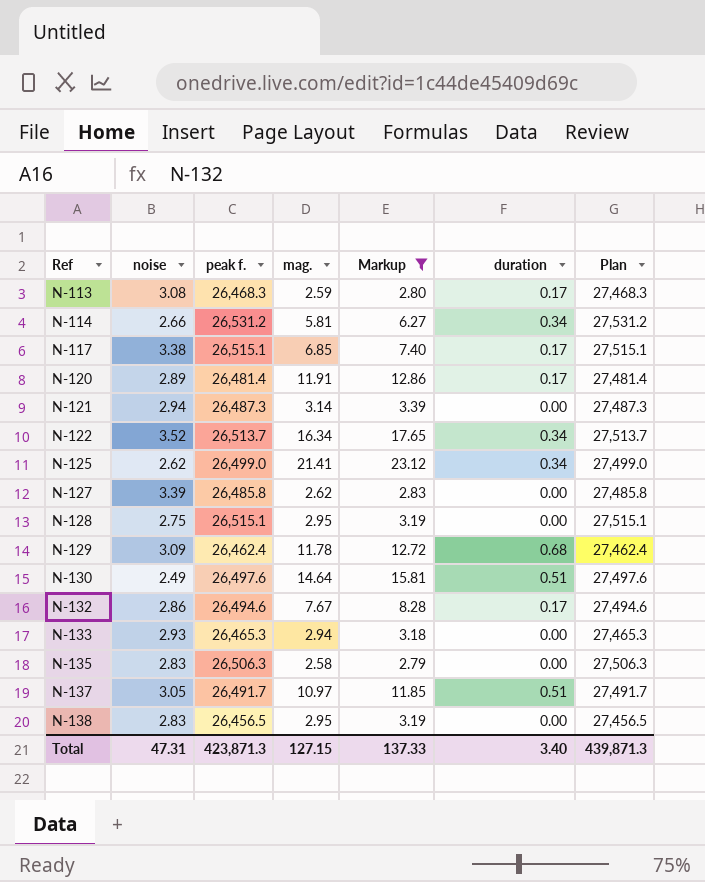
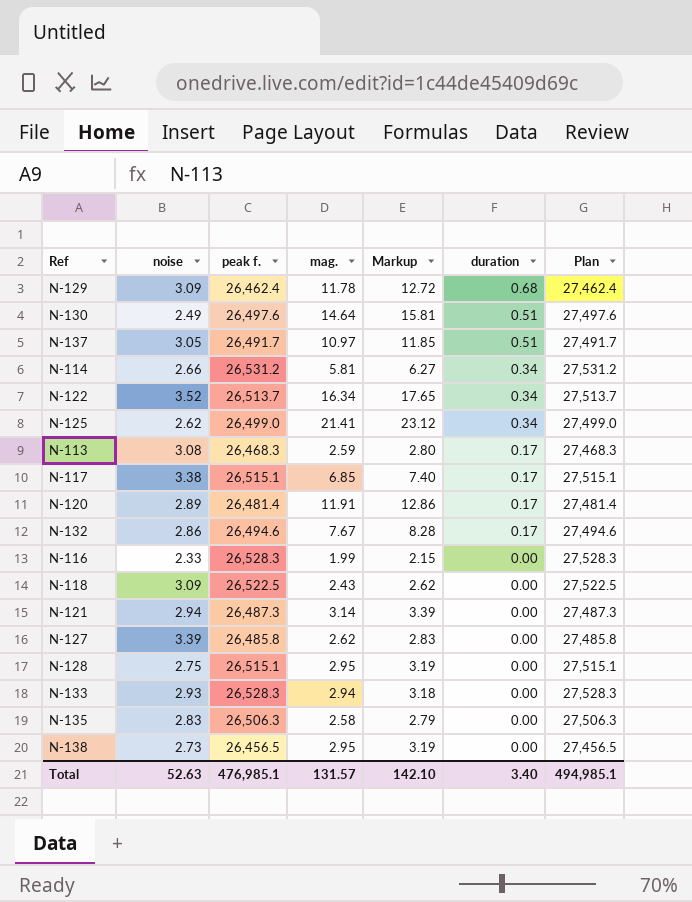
filter: Markup >= 2.79 -> none
row order: Ref ascending -> duration descending
N-133 | peak f.: 26,465.3 -> 26,528.3
N-133 | Plan: 27,465.3 -> 27,528.3
N-138 | noise: 2.83 -> 2.73
Total | noise: 47.31 -> 52.63
Total | peak f.: 423,871.3 -> 476,985.1
Total | mag.: 127.15 -> 131.57
Total | Markup: 137.33 -> 142.10
Total | Plan: 439,871.3 -> 494,985.1

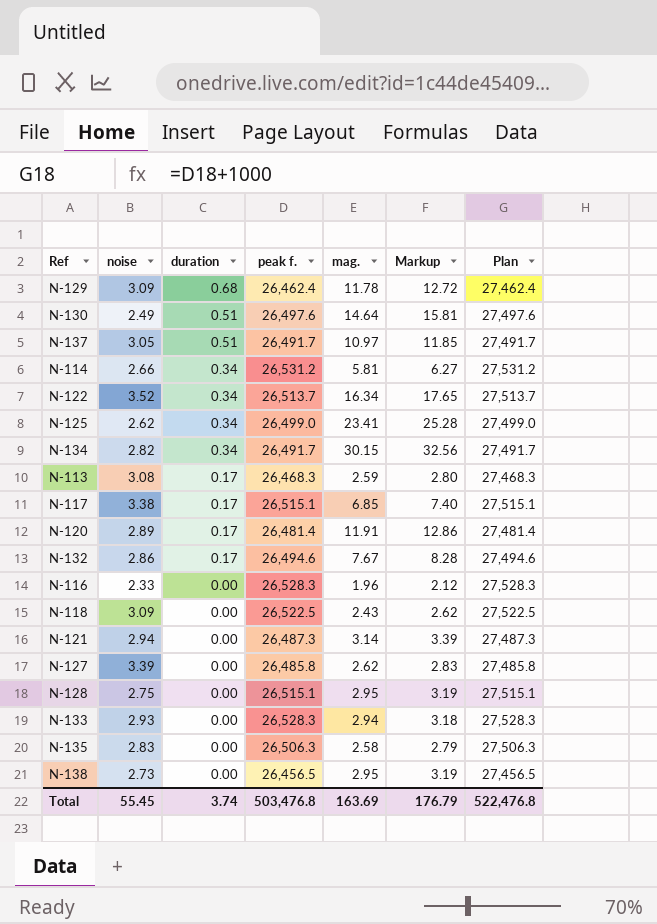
column duration | position: 6 -> 3
N-125 | mag.: 21.41 -> 23.41
N-125 | Markup: 23.12 -> 25.28
row N-134: none -> 2.82 | 0.34 | 26,491.7 | 30.15 | 32.56 | 27,491.7
N-116 | mag.: 1.99 -> 1.96
N-116 | Markup: 2.15 -> 2.12
Total | noise: 52.63 -> 55.45
Total | duration: 3.40 -> 3.74
Total | peak f.: 476,985.1 -> 503,476.8
Total | mag.: 131.57 -> 163.69
Total | Markup: 142.10 -> 176.79
Total | Plan: 494,985.1 -> 522,476.8

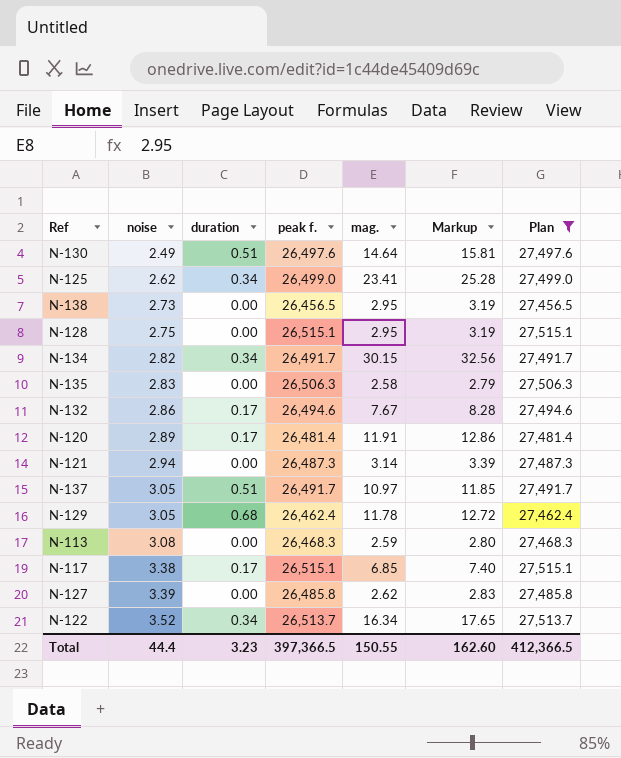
filter: none -> Plan <= 27,515.1
row order: duration descending -> noise ascending
N-129 | noise: 3.09 -> 3.05
N-113 | duration: 0.17 -> 0.00
Total | noise: 55.45 -> 44.4
Total | duration: 3.74 -> 3.23
Total | peak f.: 503,476.8 -> 397,366.5
Total | mag.: 163.69 -> 150.55
Total | Markup: 176.79 -> 162.60
Total | Plan: 522,476.8 -> 412,366.5

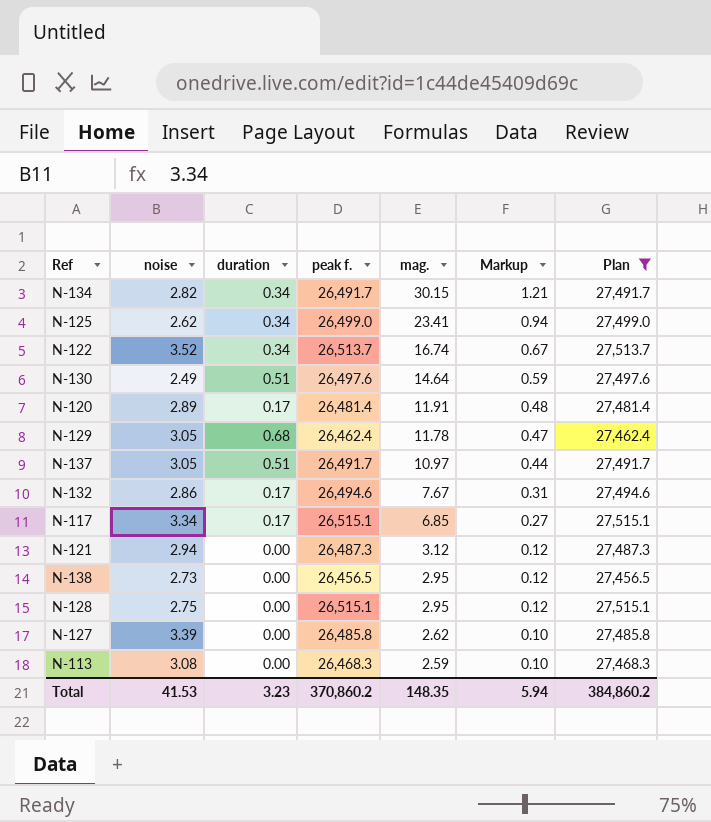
row order: noise ascending -> mag. descending
column Markup | formula: [mag.] * 1.08 -> [mag.] * 0.04
row N-135: 2.83 | 0.00 | 26,506.3 | 2.58 | 2.79 | 27,506.3 -> none
N-122 | mag.: 16.34 -> 16.74
N-117 | noise: 3.38 -> 3.34
N-121 | mag.: 3.14 -> 3.12
Total | noise: 44.4 -> 41.53
Total | peak f.: 397,366.5 -> 370,860.2
Total | mag.: 150.55 -> 148.35
Total | Markup: 162.60 -> 5.94
Total | Plan: 412,366.5 -> 384,860.2

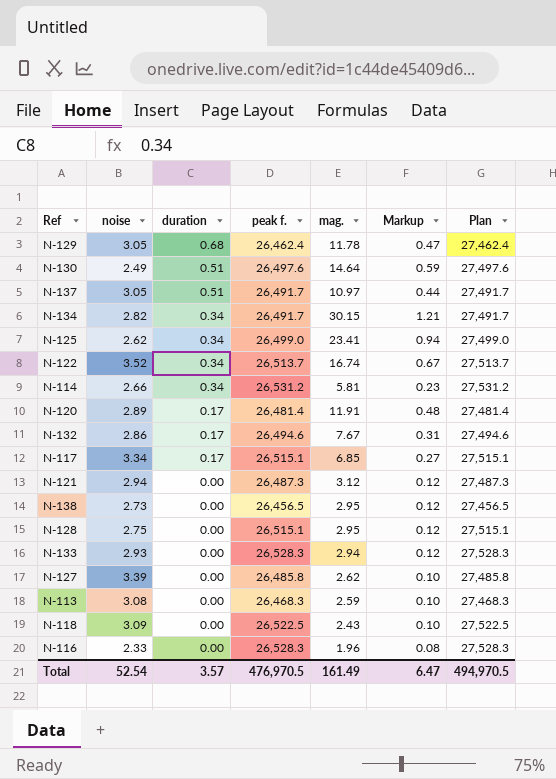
filter: Plan <= 27,515.1 -> none
row order: mag. descending -> duration descending
Total | noise: 41.53 -> 52.54
Total | duration: 3.23 -> 3.57
Total | peak f.: 370,860.2 -> 476,970.5
Total | mag.: 148.35 -> 161.49
Total | Markup: 5.94 -> 6.47
Total | Plan: 384,860.2 -> 494,970.5

